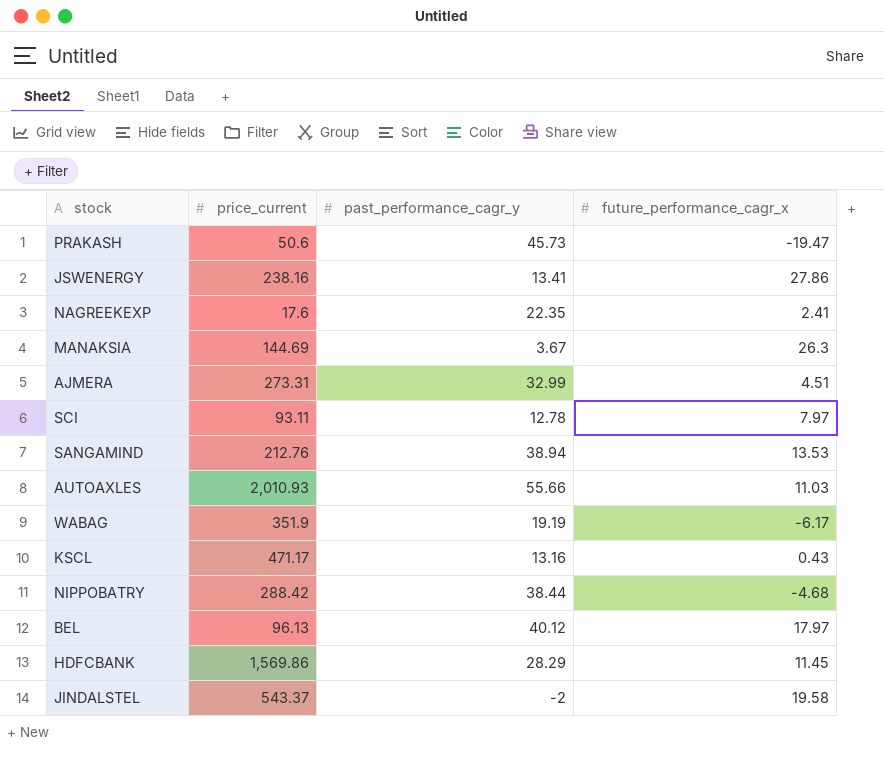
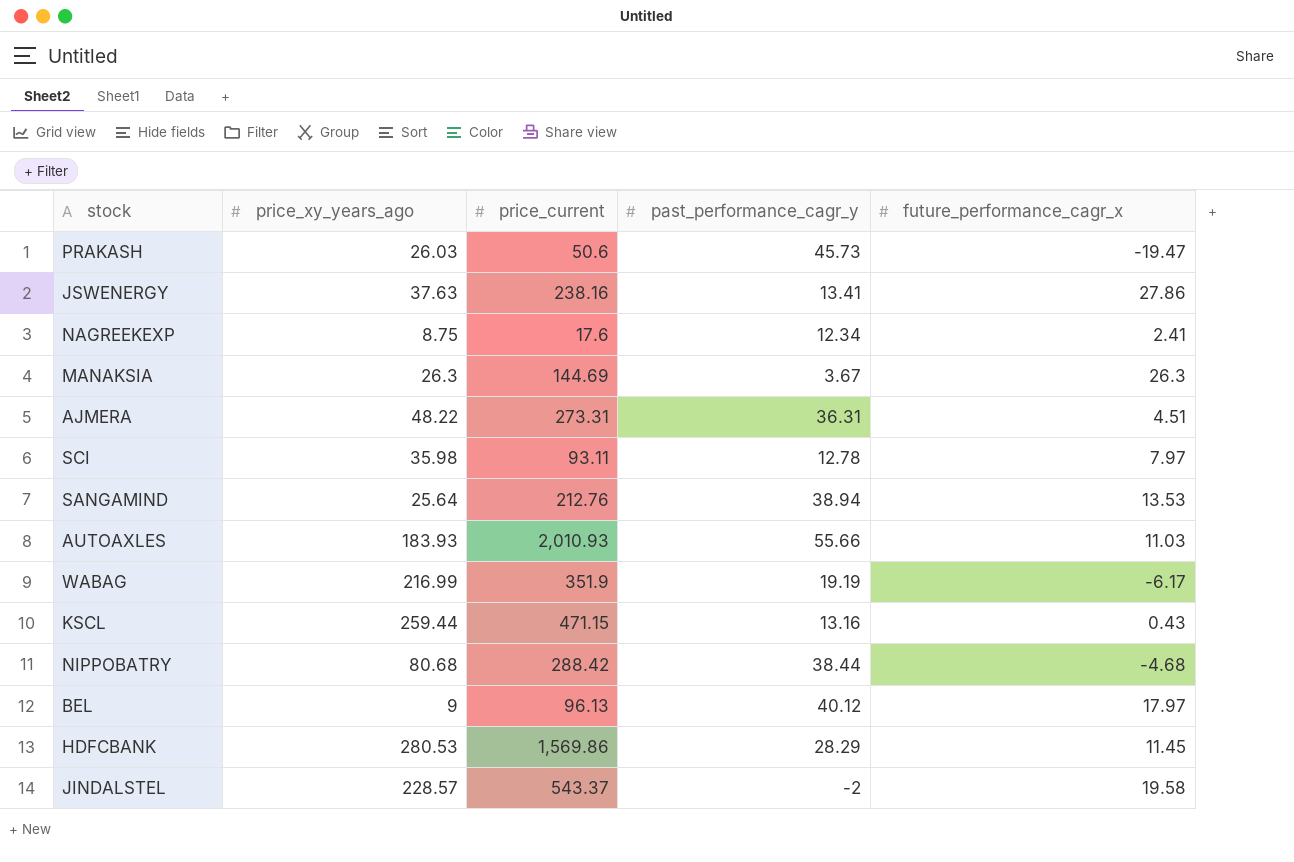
column price_xy_years_ago | position: none -> 2
NAGREEKEXP | past_performance_cagr_y: 22.35 -> 12.34
AJMERA | past_performance_cagr_y: 32.99 -> 36.31
KSCL | price_current: 471.17 -> 471.15

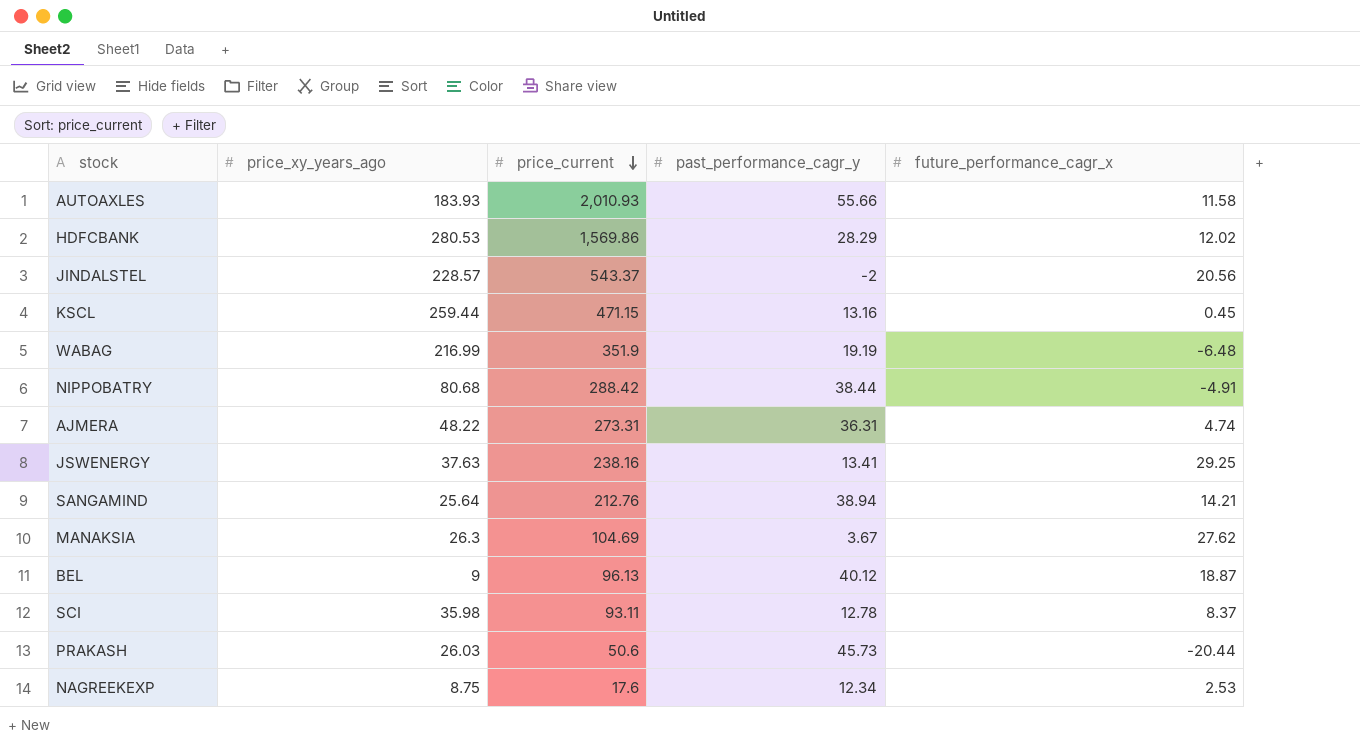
row order: none -> price_current descending
AUTOAXLES | future_performance_cagr_x: 11.03 -> 11.58
HDFCBANK | future_performance_cagr_x: 11.45 -> 12.02
JINDALSTEL | future_performance_cagr_x: 19.58 -> 20.56
KSCL | future_performance_cagr_x: 0.43 -> 0.45
WABAG | future_performance_cagr_x: -6.17 -> -6.48
NIPPOBATRY | future_performance_cagr_x: -4.68 -> -4.91
AJMERA | future_performance_cagr_x: 4.51 -> 4.74
JSWENERGY | future_performance_cagr_x: 27.86 -> 29.25
SANGAMIND | future_performance_cagr_x: 13.53 -> 14.21
MANAKSIA | price_current: 144.69 -> 104.69
MANAKSIA | future_performance_cagr_x: 26.3 -> 27.62
BEL | future_performance_cagr_x: 17.97 -> 18.87
SCI | future_performance_cagr_x: 7.97 -> 8.37
PRAKASH | future_performance_cagr_x: -19.47 -> -20.44
NAGREEKEXP | future_performance_cagr_x: 2.41 -> 2.53

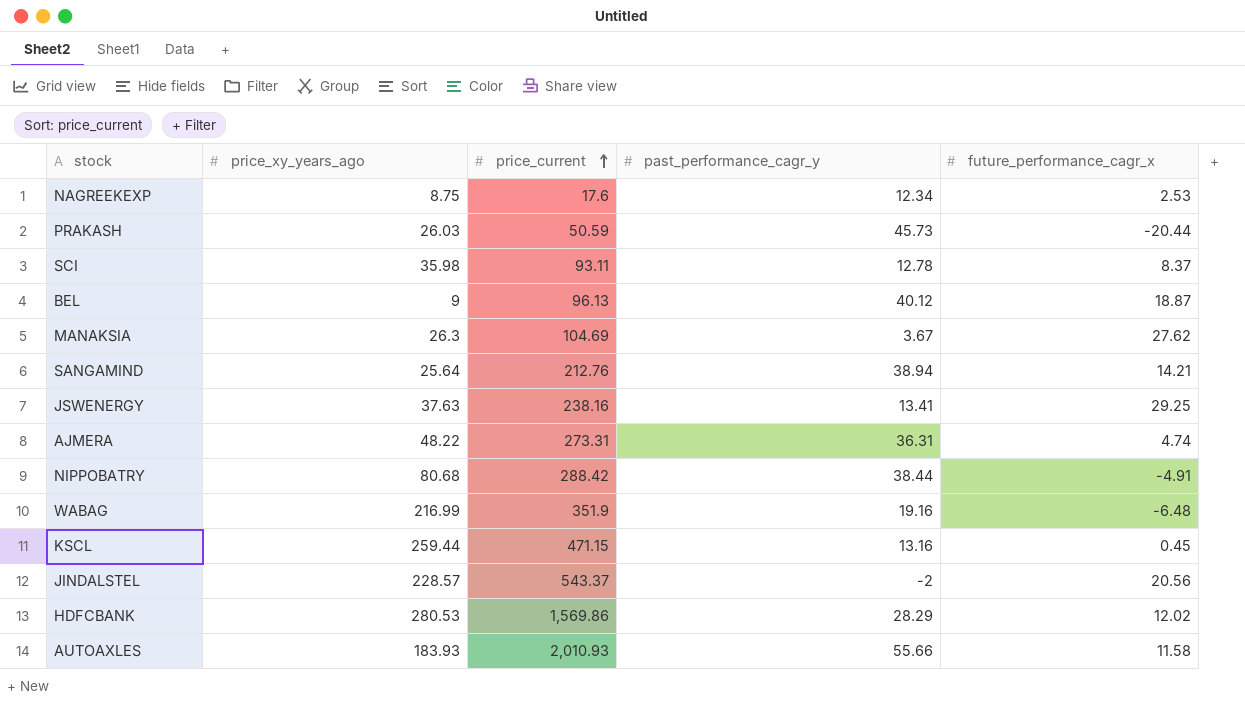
row order: price_current descending -> price_current ascending
PRAKASH | price_current: 50.6 -> 50.59
WABAG | past_performance_cagr_y: 19.19 -> 19.16

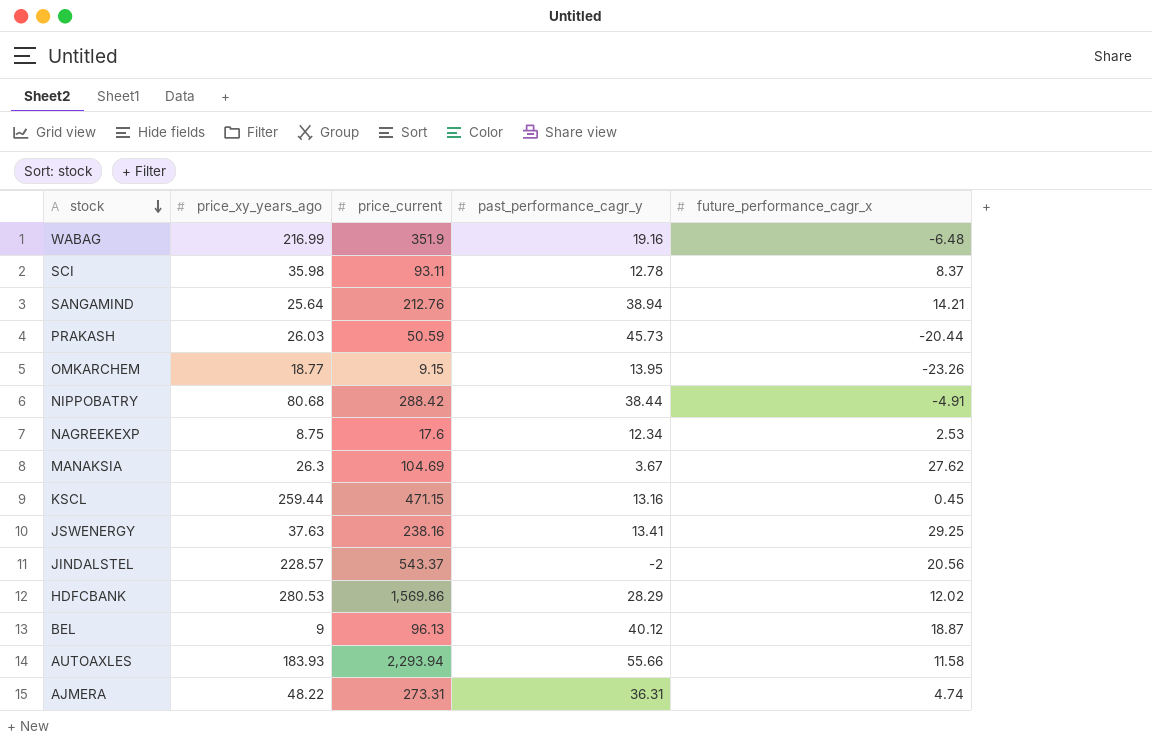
row order: price_current ascending -> stock descending
row OMKARCHEM: none -> 18.77 | 9.15 | 13.95 | -23.26
AUTOAXLES | price_current: 2,010.93 -> 2,293.94

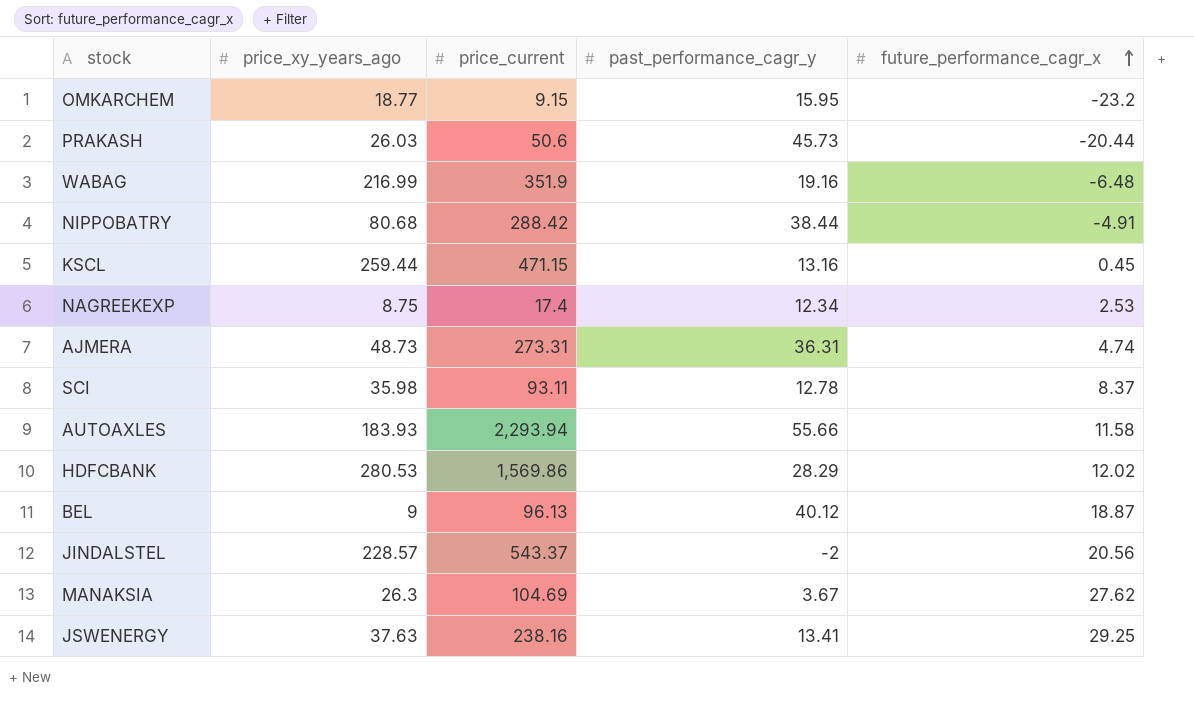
row order: stock descending -> future_performance_cagr_x ascending
row SANGAMIND: 25.64 | 212.76 | 38.94 | 14.21 -> none
OMKARCHEM | past_performance_cagr_y: 13.95 -> 15.95
OMKARCHEM | future_performance_cagr_x: -23.26 -> -23.2
PRAKASH | price_current: 50.59 -> 50.6
NAGREEKEXP | price_current: 17.6 -> 17.4
AJMERA | price_xy_years_ago: 48.22 -> 48.73

